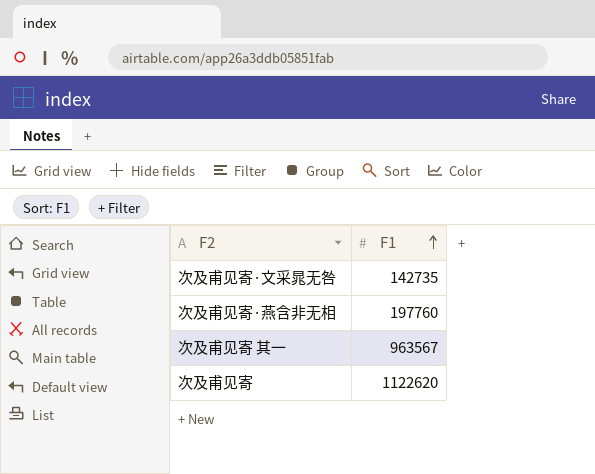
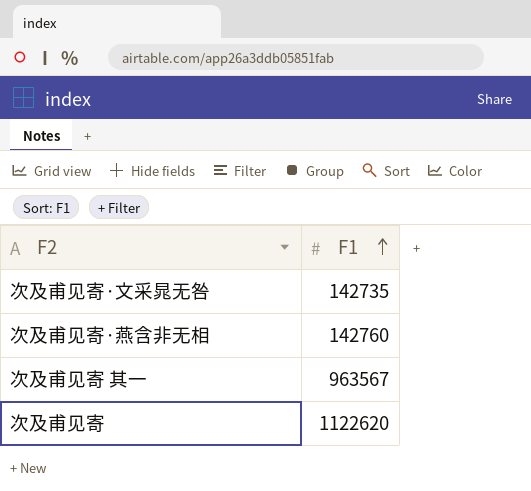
次及甫见寄·燕含非无相 | F1: 197760 -> 142760

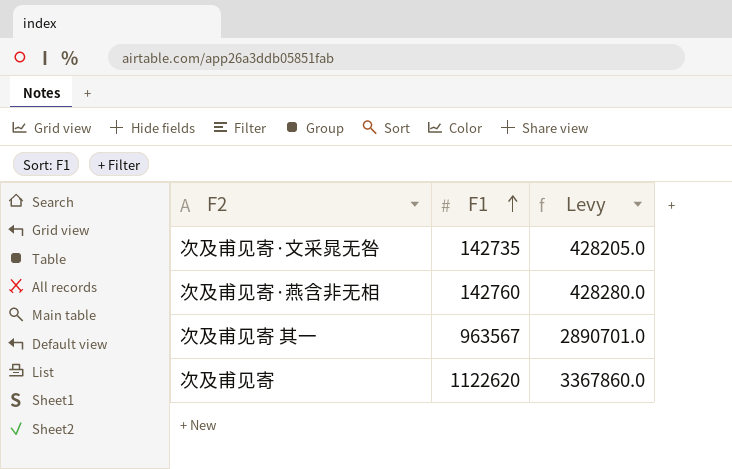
column Levy | formula: none -> [F1] * 3

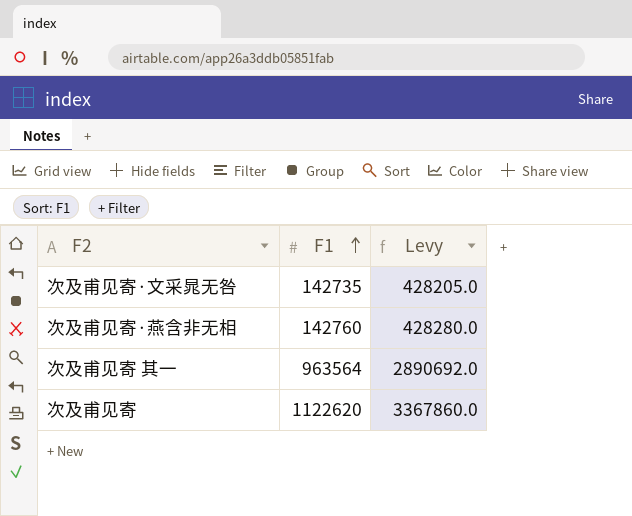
次及甫见寄 其一 | F1: 963567 -> 963564
次及甫见寄 其一 | Levy: 2890701.0 -> 2890692.0

